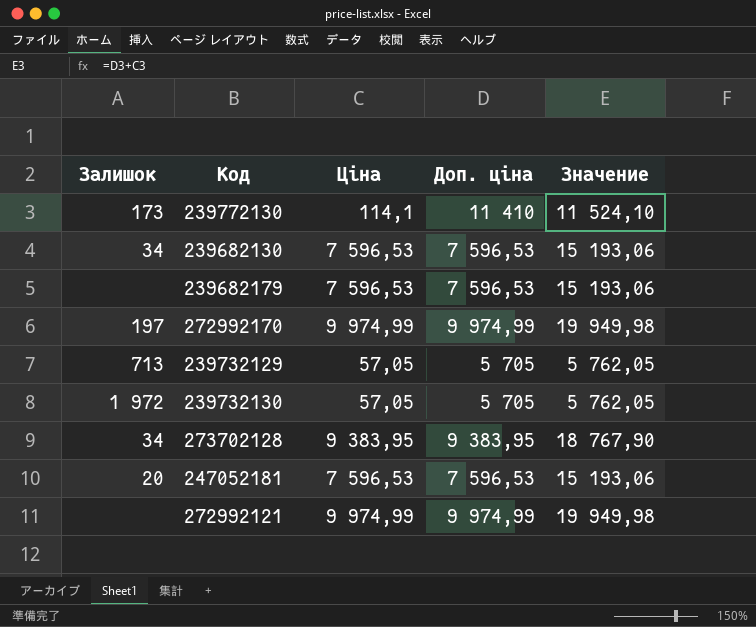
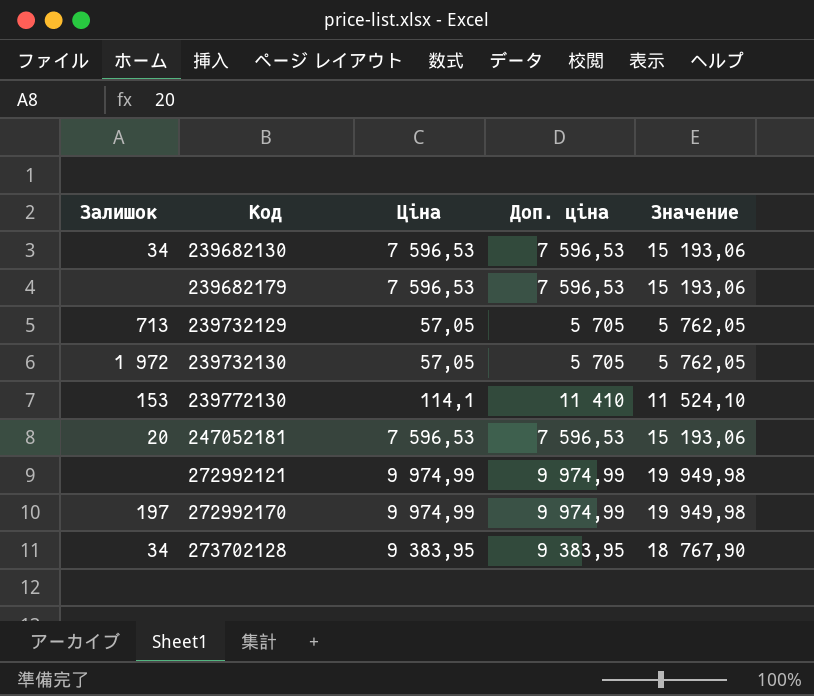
row order: none -> Код ascending
239772130 | Залишок: 173 -> 153

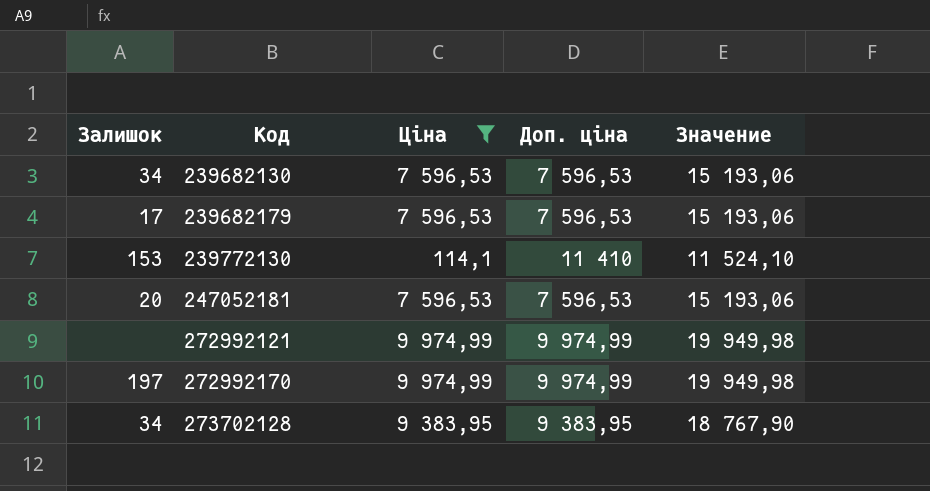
filter: none -> Ціна != 57,05
239682179 | Залишок: none -> 17

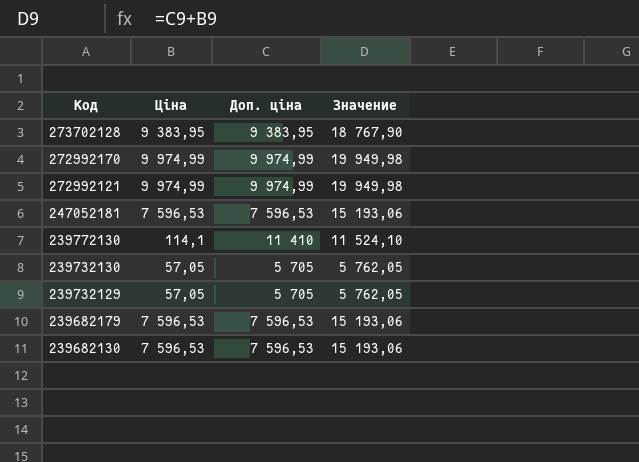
filter: Ціна != 57,05 -> none
row order: Код ascending -> Код descending
column Залишок | position: 1 -> none

